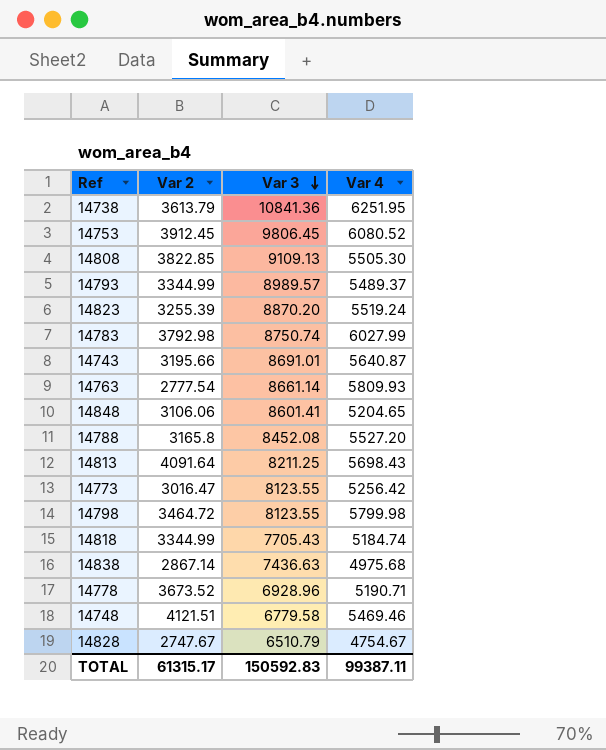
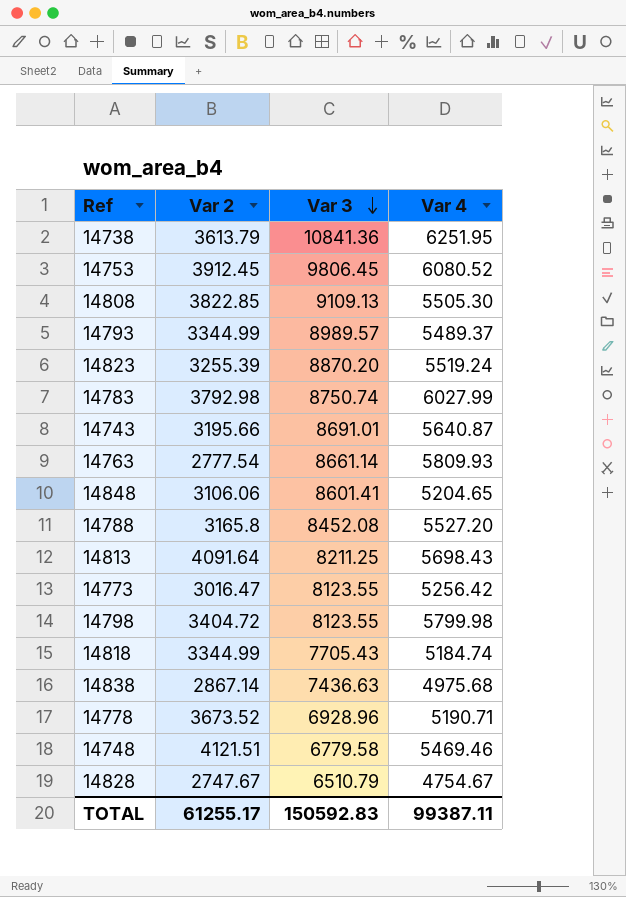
14798 | Var 2: 3464.72 -> 3404.72
TOTAL | Var 2: 61315.17 -> 61255.17

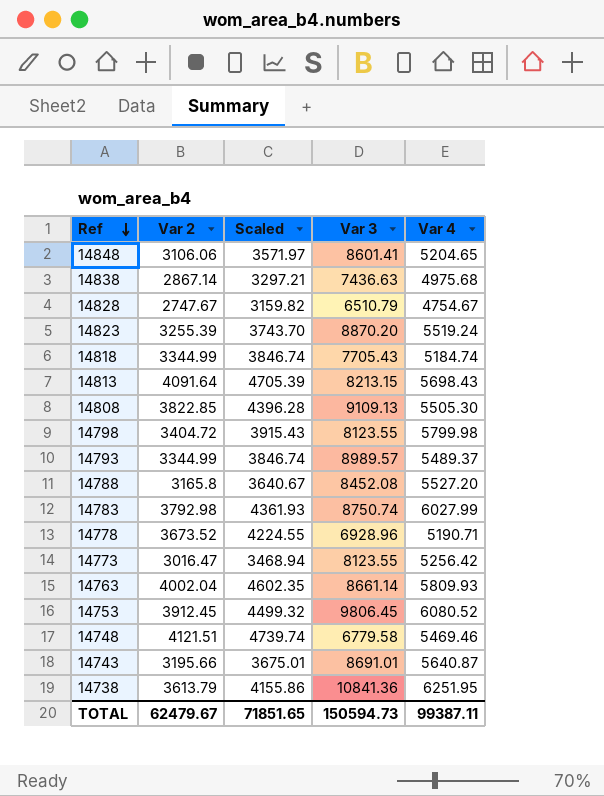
row order: Var 3 descending -> Ref descending
column Scaled | formula: none -> [Var 2] * 1.15
14813 | Var 3: 8211.25 -> 8213.15
14763 | Var 2: 2777.54 -> 4002.04
TOTAL | Var 2: 61255.17 -> 62479.67
TOTAL | Var 3: 150592.83 -> 150594.73

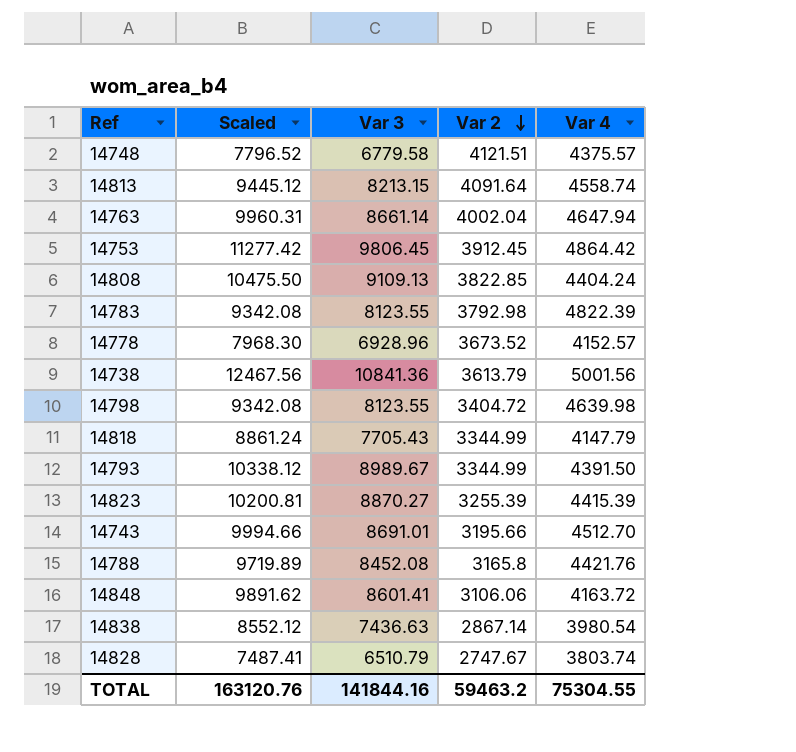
row order: Ref descending -> Var 2 descending
column Scaled | formula: [Var 2] * 1.15 -> [Var 3] * 1.15
column Var 2 | position: 2 -> 4
row 14773: 3016.47 | 3468.94 | 8123.55 | 5256.42 -> none
14748 | Var 4: 5469.46 -> 4375.57
14813 | Var 4: 5698.43 -> 4558.74
14763 | Var 4: 5809.93 -> 4647.94
14753 | Var 4: 6080.52 -> 4864.42
14808 | Var 4: 5505.30 -> 4404.24
14783 | Var 3: 8750.74 -> 8123.55
14783 | Var 4: 6027.99 -> 4822.39
14778 | Var 4: 5190.71 -> 4152.57
14738 | Var 4: 6251.95 -> 5001.56
14798 | Var 4: 5799.98 -> 4639.98
14818 | Var 4: 5184.74 -> 4147.79
14793 | Var 3: 8989.57 -> 8989.67
14793 | Var 4: 5489.37 -> 4391.50
14823 | Var 3: 8870.20 -> 8870.27
14823 | Var 4: 5519.24 -> 4415.39
14743 | Var 4: 5640.87 -> 4512.70
14788 | Var 4: 5527.20 -> 4421.76
14848 | Var 4: 5204.65 -> 4163.72
14838 | Var 4: 4975.68 -> 3980.54
14828 | Var 4: 4754.67 -> 3803.74
TOTAL | Scaled: 71851.65 -> 163120.76
TOTAL | Var 3: 150594.73 -> 141844.16
TOTAL | Var 2: 62479.67 -> 59463.2
TOTAL | Var 4: 99387.11 -> 75304.55

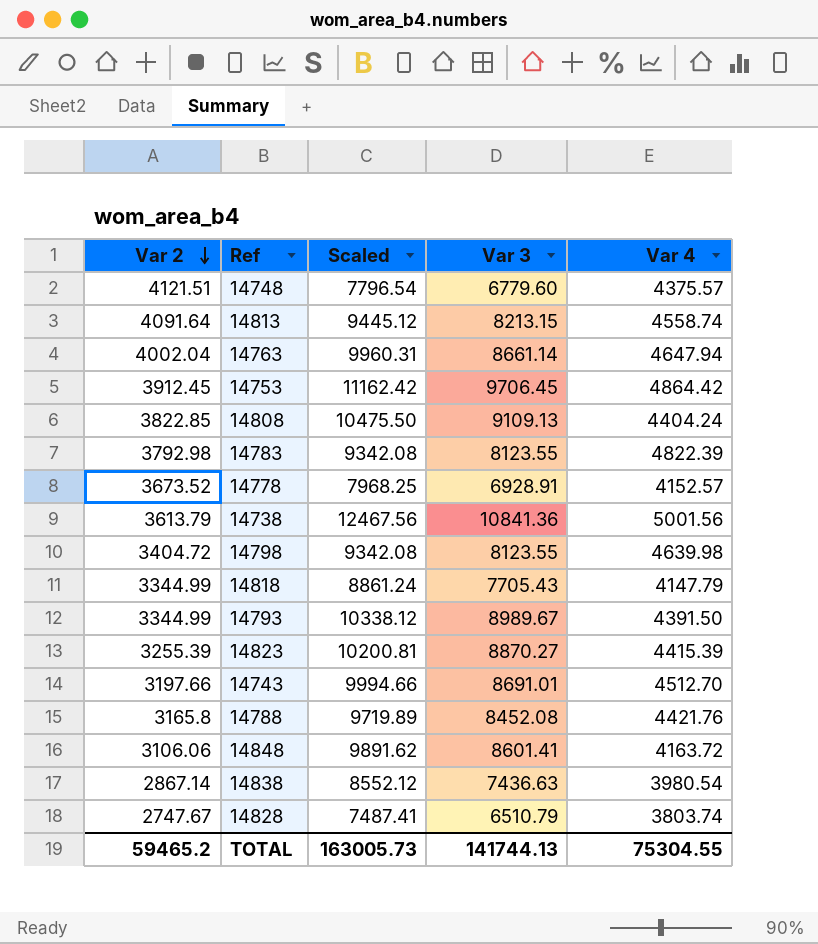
column Var 2 | position: 4 -> 1
14748 | Scaled: 7796.52 -> 7796.54
14748 | Var 3: 6779.58 -> 6779.60
14753 | Scaled: 11277.42 -> 11162.42
14753 | Var 3: 9806.45 -> 9706.45
14778 | Scaled: 7968.30 -> 7968.25
14778 | Var 3: 6928.96 -> 6928.91
14743 | Var 2: 3195.66 -> 3197.66
TOTAL | Var 2: 59463.2 -> 59465.2
TOTAL | Scaled: 163120.76 -> 163005.73
TOTAL | Var 3: 141844.16 -> 141744.13

